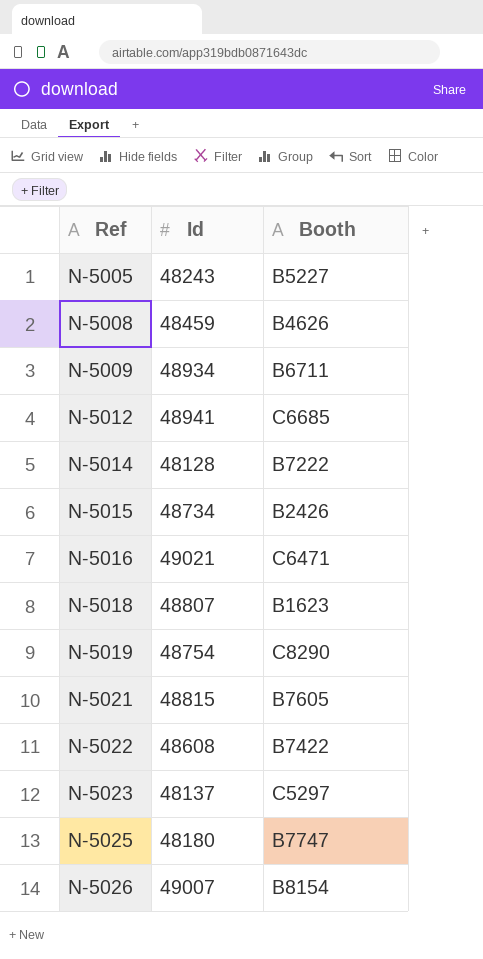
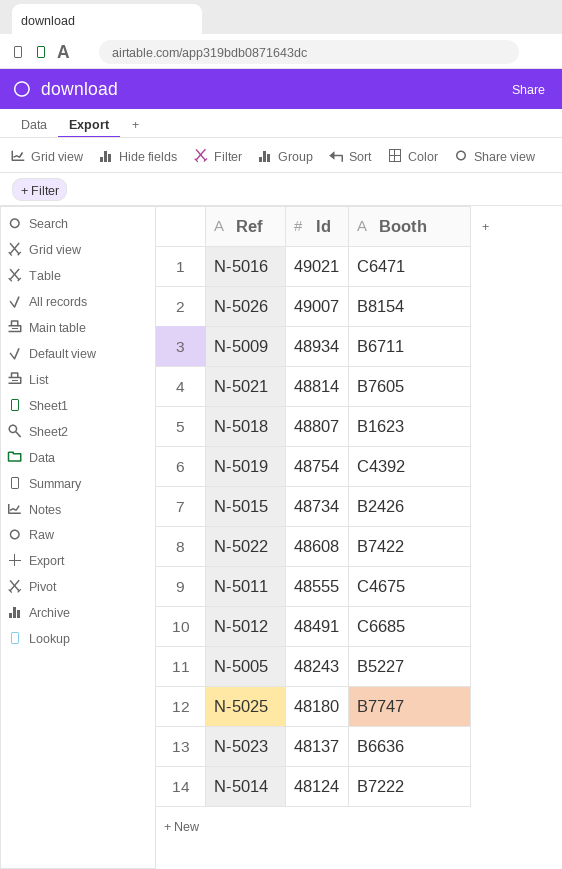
row order: Ref ascending -> Id descending
row N-5008: 48459 | B4626 -> none
N-5021 | Id: 48815 -> 48814
N-5019 | Booth: C8290 -> C4392
row N-5011: none -> 48555 | C4675
N-5012 | Id: 48941 -> 48491
N-5023 | Booth: C5297 -> B6636
N-5014 | Id: 48128 -> 48124

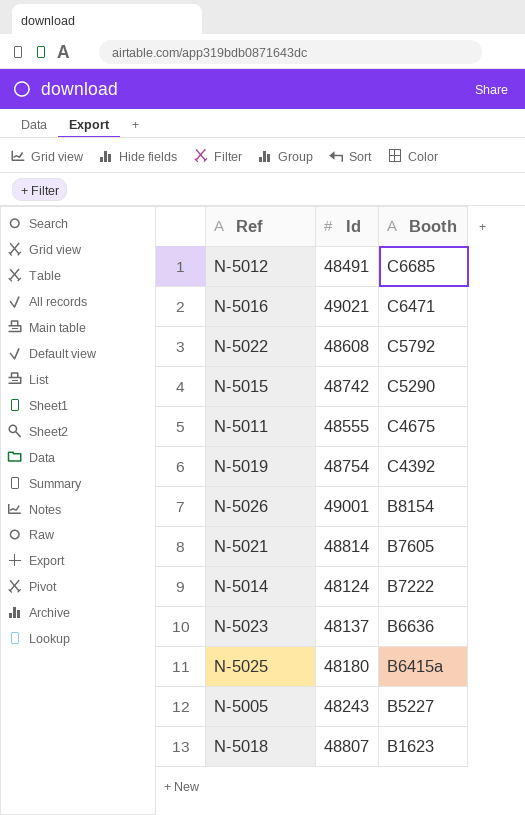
row order: Id descending -> Booth descending
row N-5009: 48934 | B6711 -> none
N-5022 | Booth: B7422 -> C5792
N-5015 | Id: 48734 -> 48742
N-5015 | Booth: B2426 -> C5290
N-5026 | Id: 49007 -> 49001
N-5025 | Booth: B7747 -> B6415a

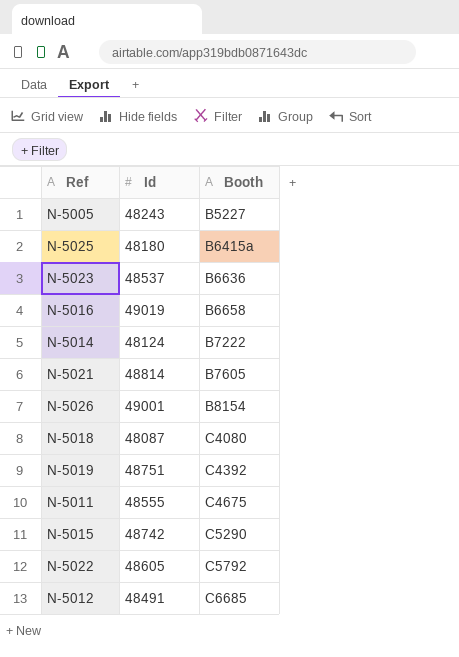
row order: Booth descending -> Booth ascending
N-5023 | Id: 48137 -> 48537
N-5016 | Id: 49021 -> 49019
N-5016 | Booth: C6471 -> B6658
N-5018 | Id: 48807 -> 48087
N-5018 | Booth: B1623 -> C4080
N-5019 | Id: 48754 -> 48751
N-5022 | Id: 48608 -> 48605

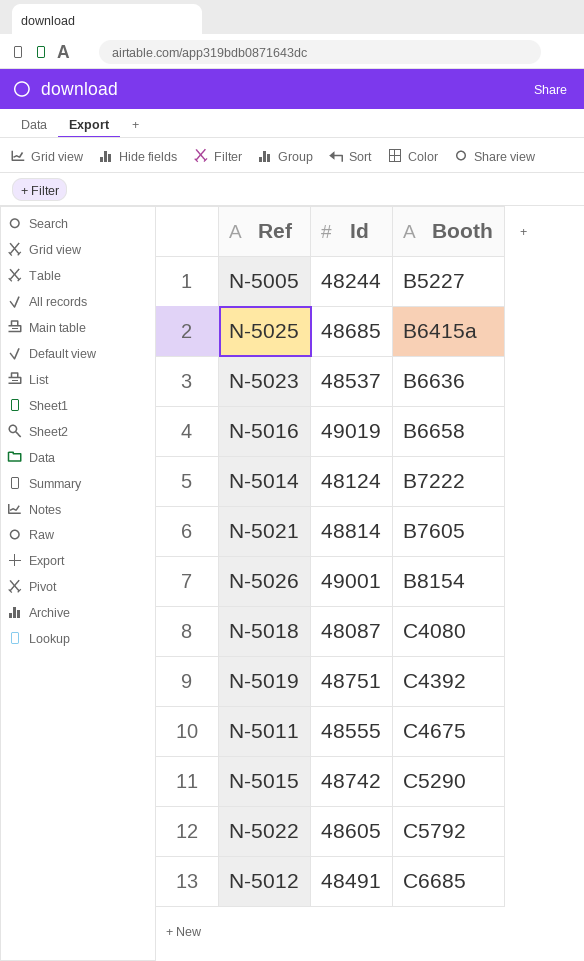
N-5005 | Id: 48243 -> 48244
N-5025 | Id: 48180 -> 48685

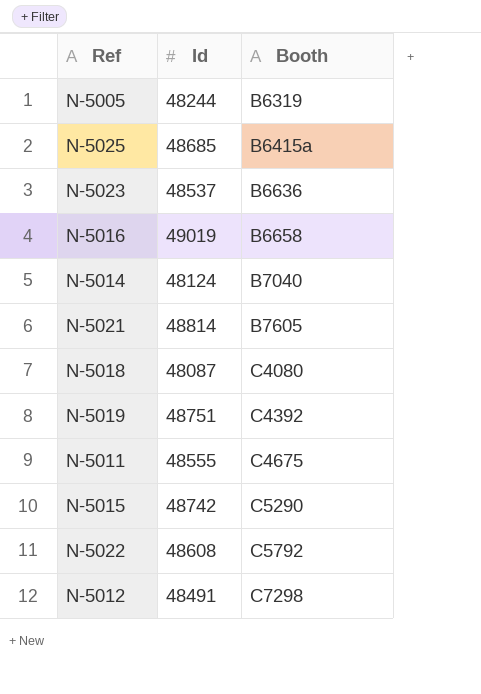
row N-5026: 49001 | B8154 -> none
N-5005 | Booth: B5227 -> B6319
N-5014 | Booth: B7222 -> B7040
N-5022 | Id: 48605 -> 48608
N-5012 | Booth: C6685 -> C7298

